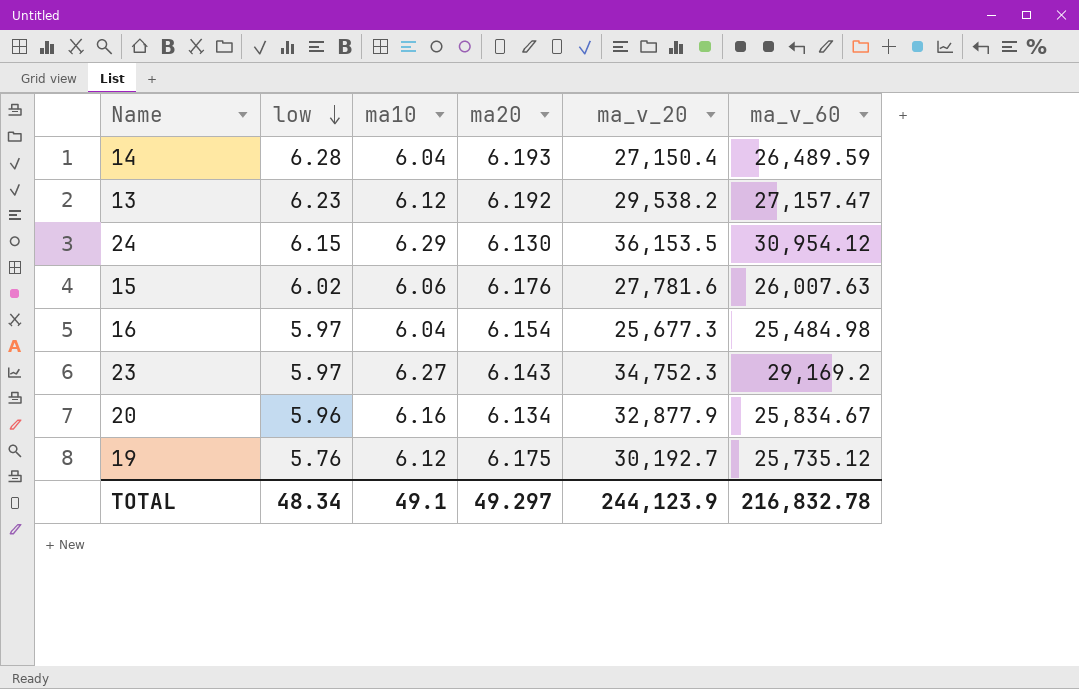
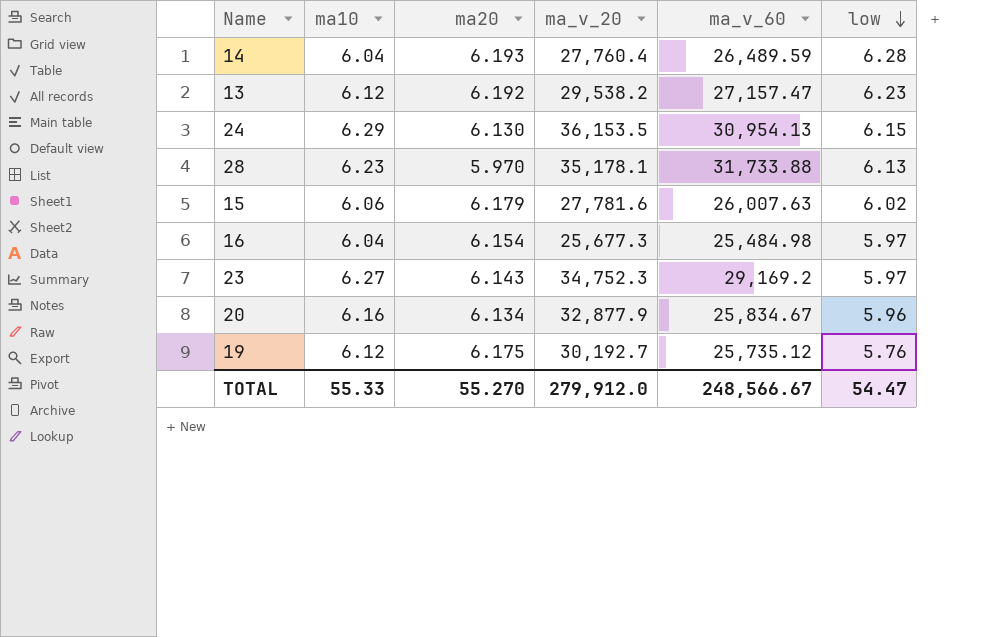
column low | position: 2 -> 6
14 | ma_v_20: 27,150.4 -> 27,760.4
24 | ma_v_60: 30,954.12 -> 30,954.13
row 28: none -> 6.23 | 5.970 | 35,178.1 | 31,733.88 | 6.13
15 | ma20: 6.176 -> 6.179
TOTAL | ma10: 49.1 -> 55.33
TOTAL | ma20: 49.297 -> 55.270
TOTAL | ma_v_20: 244,123.9 -> 279,912.0
TOTAL | ma_v_60: 216,832.78 -> 248,566.67
TOTAL | low: 48.34 -> 54.47

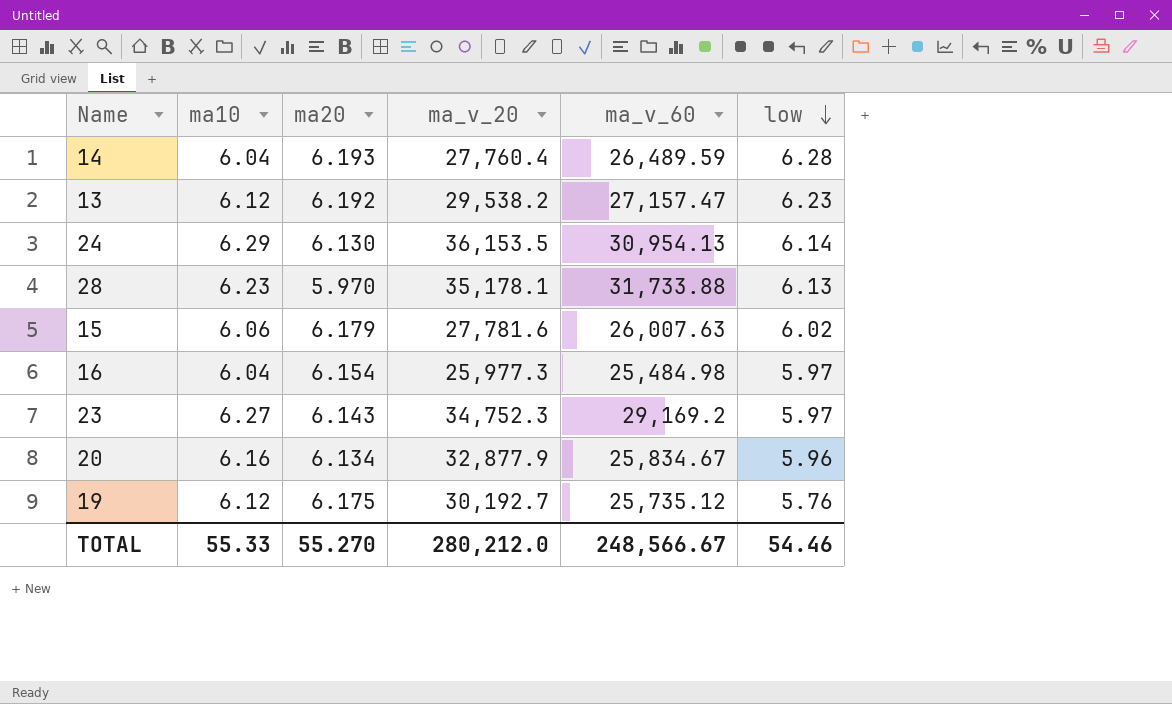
24 | low: 6.15 -> 6.14
16 | ma_v_20: 25,677.3 -> 25,977.3
TOTAL | ma_v_20: 279,912.0 -> 280,212.0
TOTAL | low: 54.47 -> 54.46

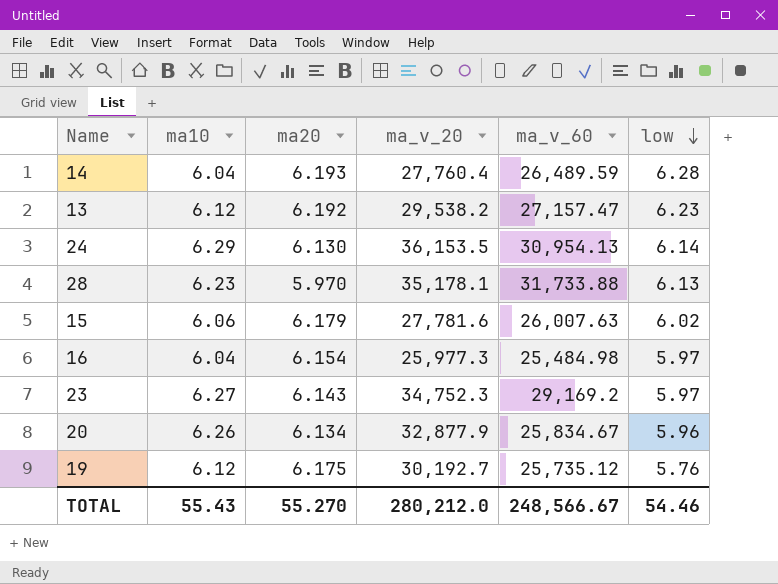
20 | ma10: 6.16 -> 6.26
TOTAL | ma10: 55.33 -> 55.43

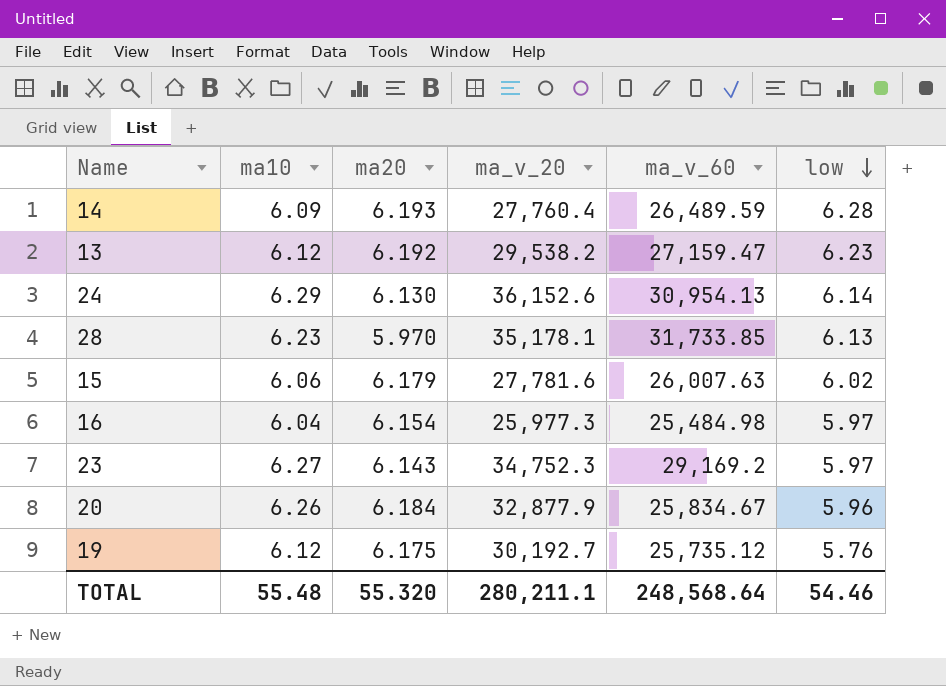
14 | ma10: 6.04 -> 6.09
13 | ma_v_60: 27,157.47 -> 27,159.47
24 | ma_v_20: 36,153.5 -> 36,152.6
28 | ma_v_60: 31,733.88 -> 31,733.85
20 | ma20: 6.134 -> 6.184
TOTAL | ma10: 55.43 -> 55.48
TOTAL | ma20: 55.270 -> 55.320
TOTAL | ma_v_20: 280,212.0 -> 280,211.1
TOTAL | ma_v_60: 248,566.67 -> 248,568.64

